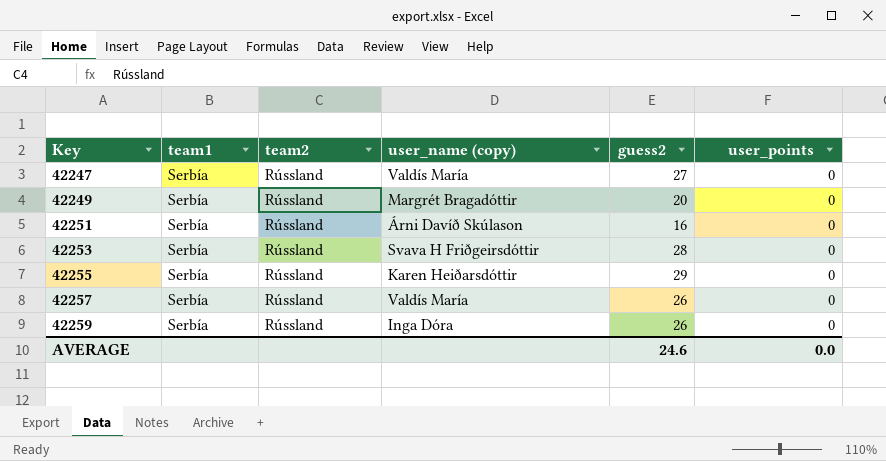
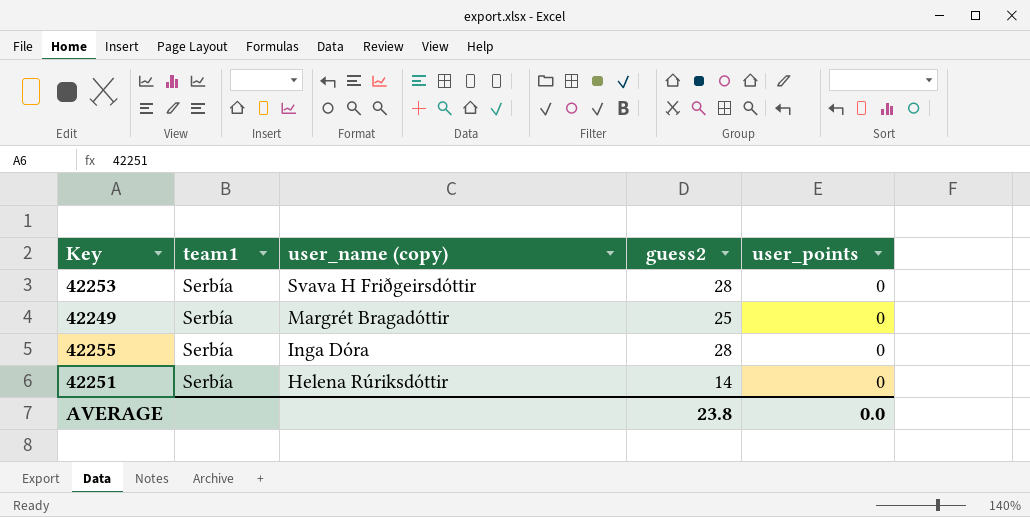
row order: Key ascending -> user_name (copy) descending
column team2 | position: 3 -> none
row 42247: Serbía | Rússland | Valdís María | 27 | 0 -> none
row 42257: Serbía | Rússland | Valdís María | 26 | 0 -> none
row 42259: Serbía | Rússland | Inga Dóra | 26 | 0 -> none
42249 | guess2: 20 -> 25
42255 | user_name (copy): Karen Heiðarsdóttir -> Inga Dóra
42255 | guess2: 29 -> 28
42251 | user_name (copy): Árni Davíð Skúlason -> Helena Rúriksdóttir
42251 | guess2: 16 -> 14
AVERAGE | guess2: 24.6 -> 23.8

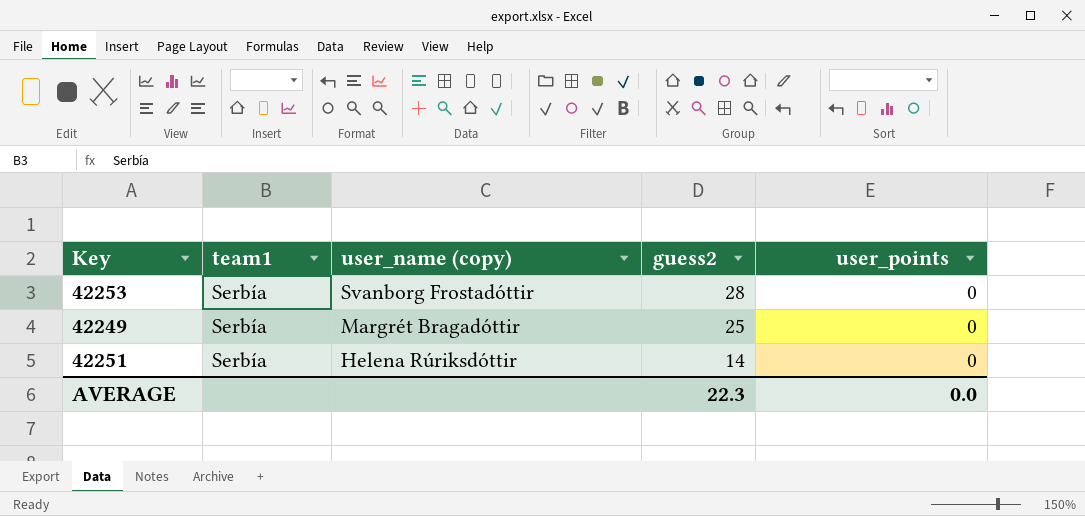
row 42255: Serbía | Inga Dóra | 28 | 0 -> none
42253 | user_name (copy): Svava H Friðgeirsdóttir -> Svanborg Frostadóttir
AVERAGE | guess2: 23.8 -> 22.3

